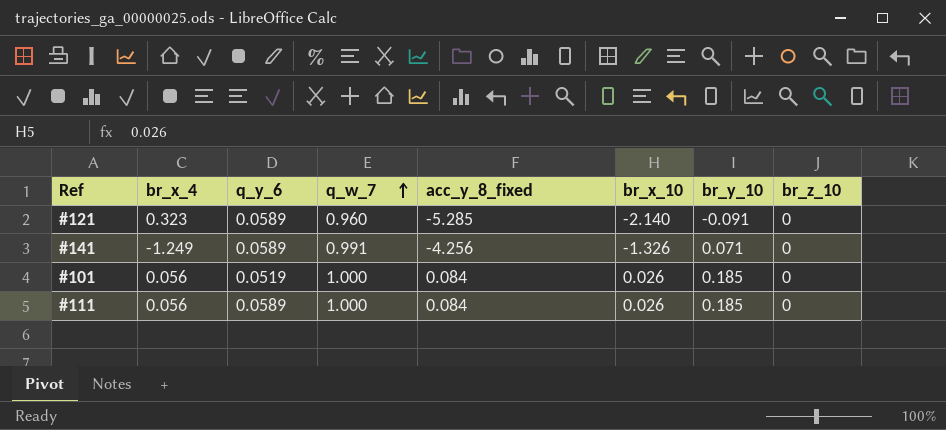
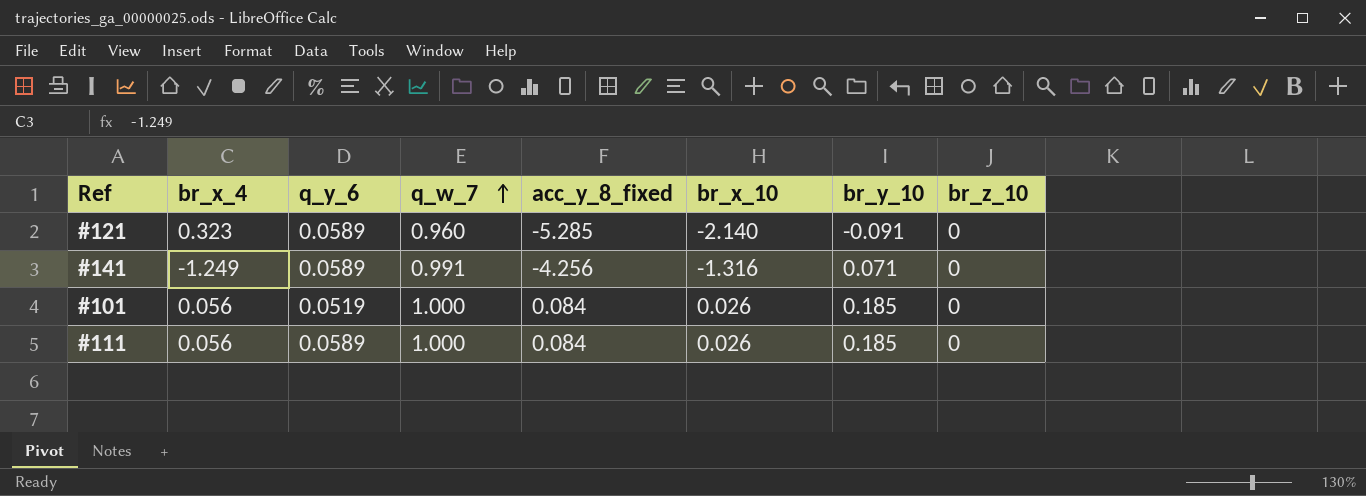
#141 | br_x_10: -1.326 -> -1.316

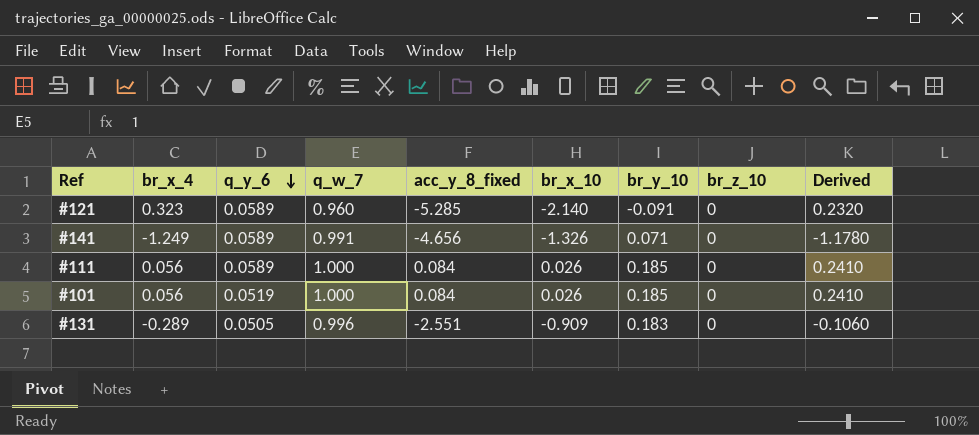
row order: q_w_7 ascending -> q_y_6 descending
column Derived | formula: none -> [br_x_4] + [br_y_10]
#141 | acc_y_8_fixed: -4.256 -> -4.656
#141 | br_x_10: -1.316 -> -1.326
row #131: none -> -0.289 | 0.0505 | 0.996 | -2.551 | -0.909 | 0.183 | 0 | -0.1060

